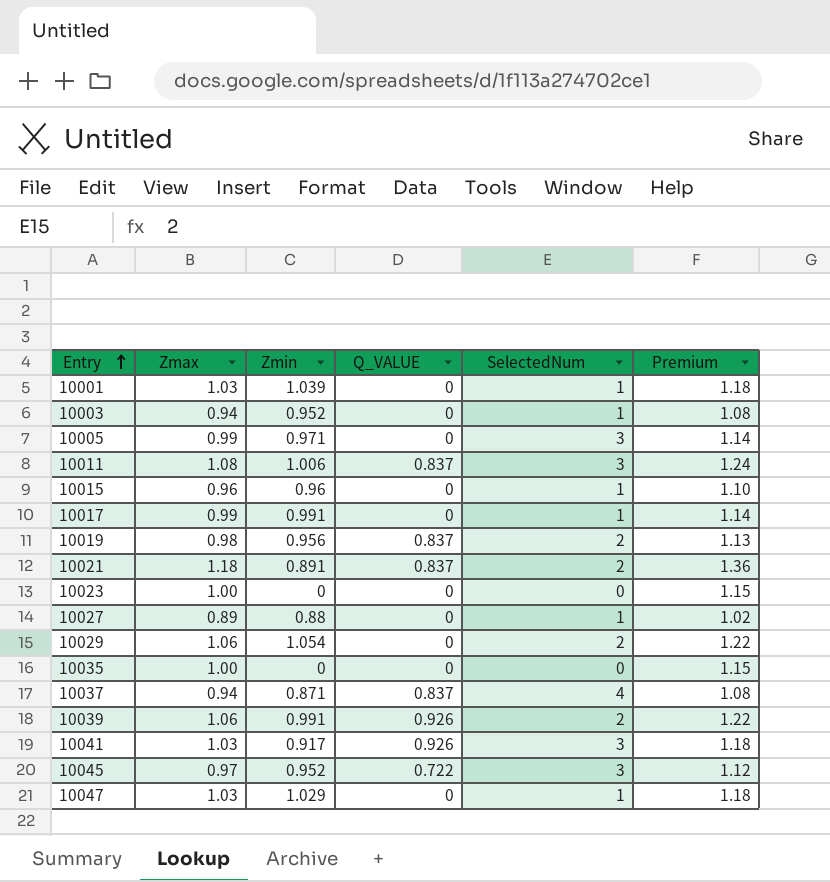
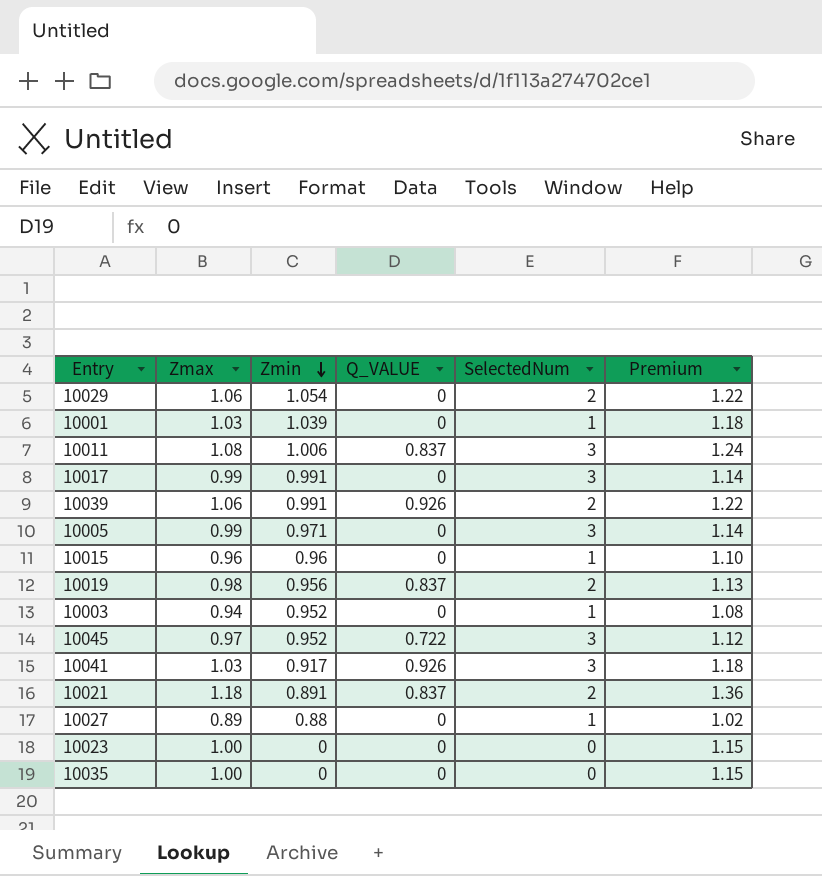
row order: Entry ascending -> Zmin descending
row 10037: 0.94 | 0.871 | 0.837 | 4 | 1.08 -> none
row 10047: 1.03 | 1.029 | 0 | 1 | 1.18 -> none
10017 | SelectedNum: 1 -> 3

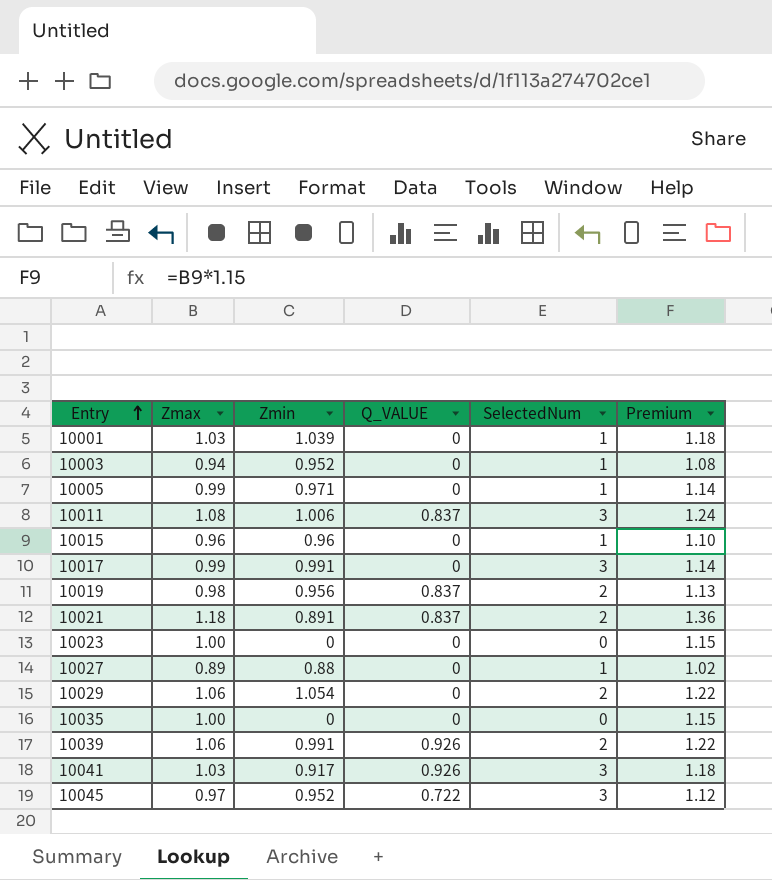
row order: Zmin descending -> Entry ascending
10005 | SelectedNum: 3 -> 1

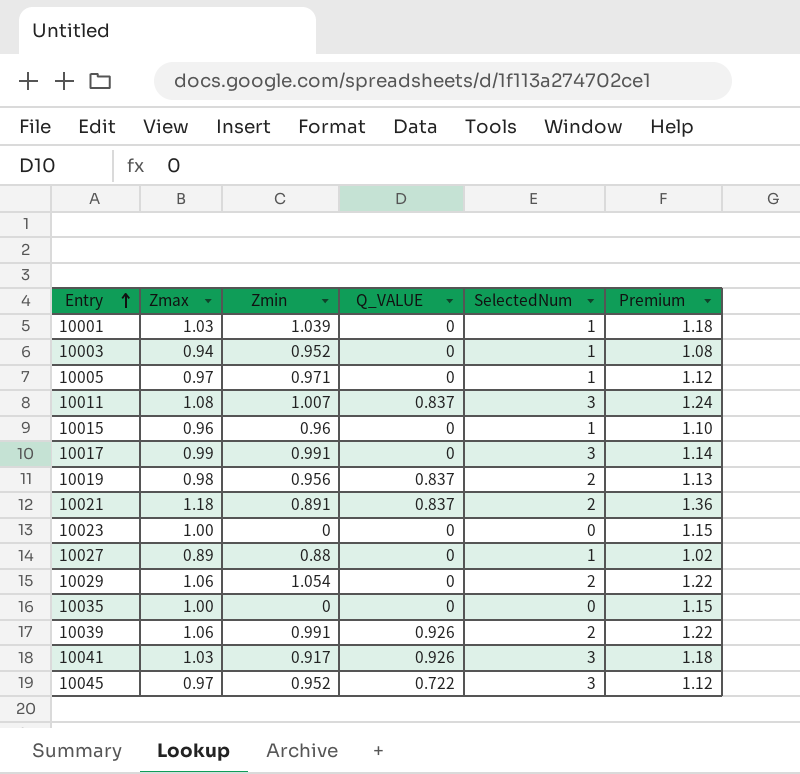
10005 | Zmax: 0.99 -> 0.97
10005 | Premium: 1.14 -> 1.12
10011 | Zmin: 1.006 -> 1.007

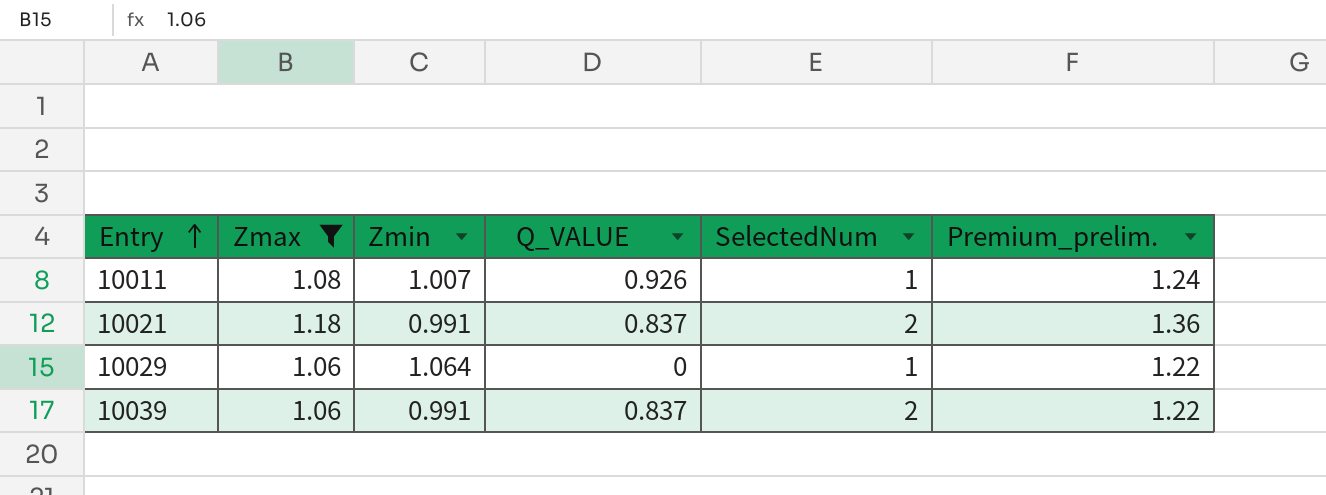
filter: none -> Zmax >= 1.06
column name: Premium -> Premium_prelim.
10011 | Q_VALUE: 0.837 -> 0.926
10011 | SelectedNum: 3 -> 1
10021 | Zmin: 0.891 -> 0.991
10029 | Zmin: 1.054 -> 1.064
10029 | SelectedNum: 2 -> 1
10039 | Q_VALUE: 0.926 -> 0.837

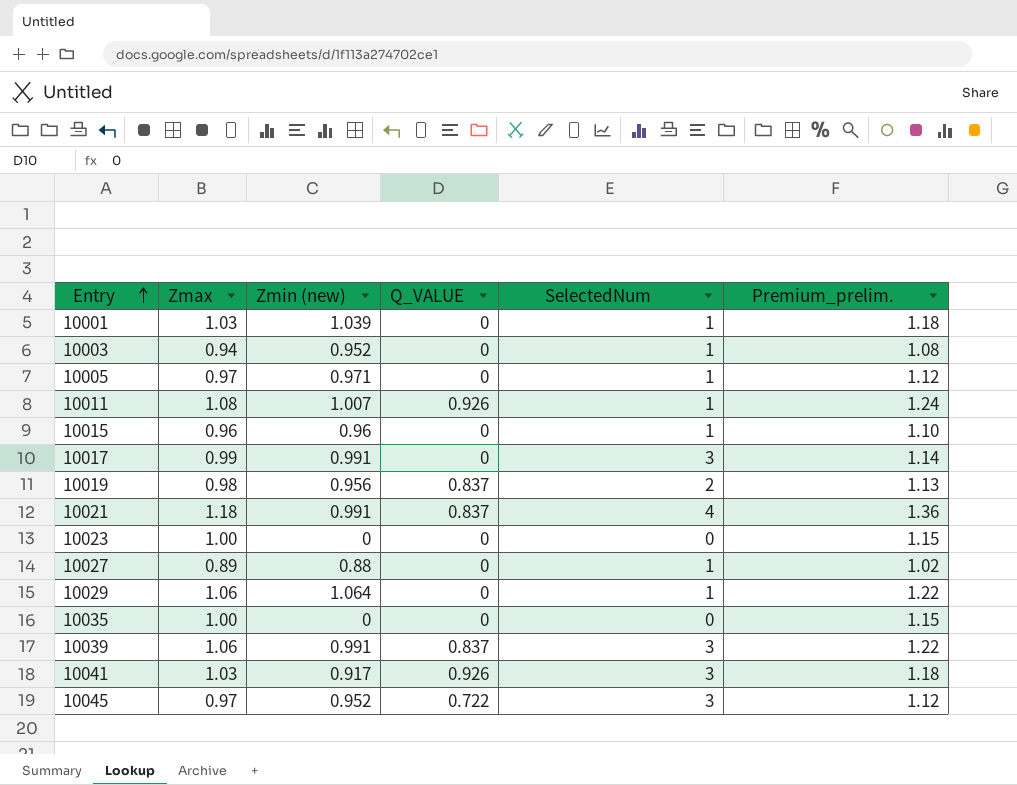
filter: Zmax >= 1.06 -> none
column name: Zmin -> Zmin (new)
10021 | SelectedNum: 2 -> 4
10039 | SelectedNum: 2 -> 3

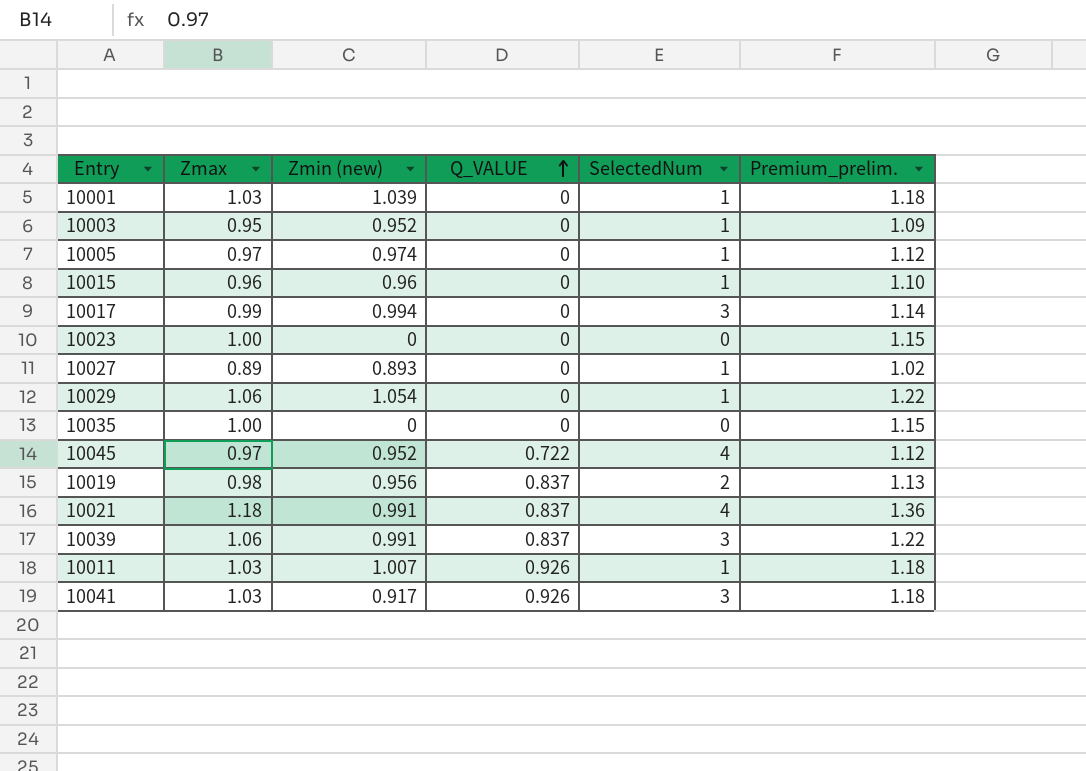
row order: Entry ascending -> Q_VALUE ascending
10003 | Zmax: 0.94 -> 0.95
10003 | Premium_prelim.: 1.08 -> 1.09
10005 | Zmin (new): 0.971 -> 0.974
10017 | Zmin (new): 0.991 -> 0.994
10027 | Zmin (new): 0.88 -> 0.893
10029 | Zmin (new): 1.064 -> 1.054
10045 | SelectedNum: 3 -> 4
10011 | Zmax: 1.08 -> 1.03
10011 | Premium_prelim.: 1.24 -> 1.18

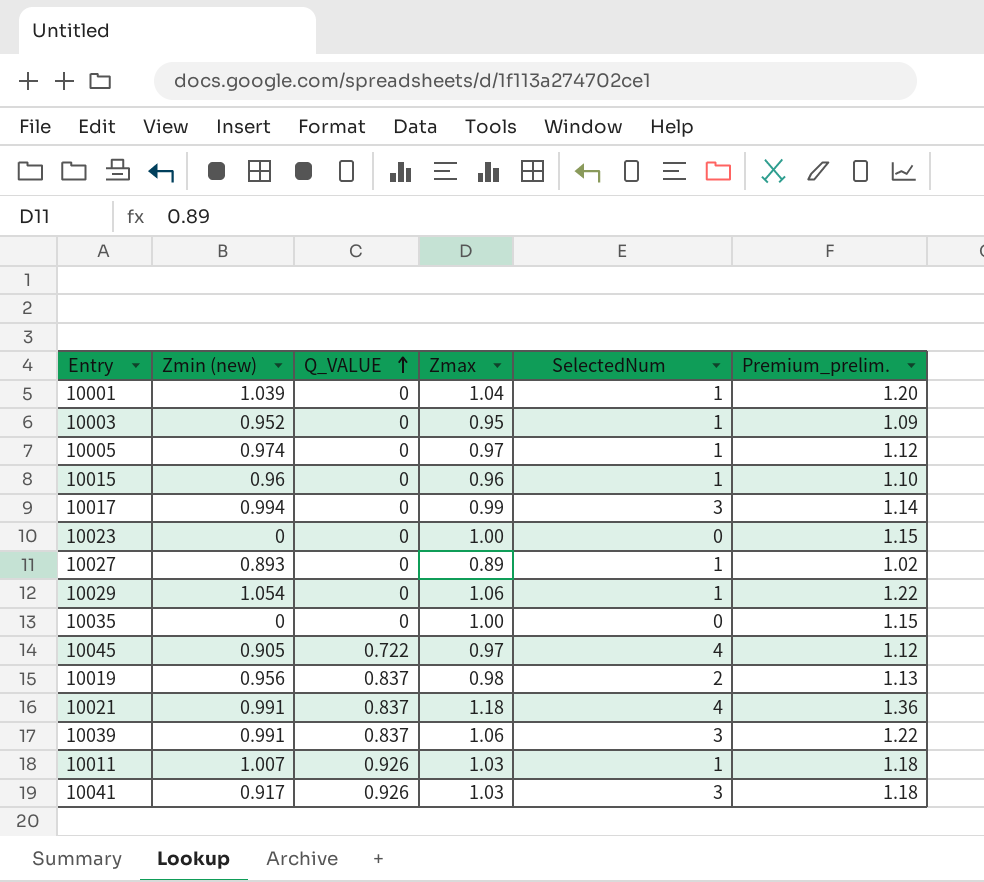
column Zmax | position: 2 -> 4
10001 | Zmax: 1.03 -> 1.04
10001 | Premium_prelim.: 1.18 -> 1.20
10045 | Zmin (new): 0.952 -> 0.905

